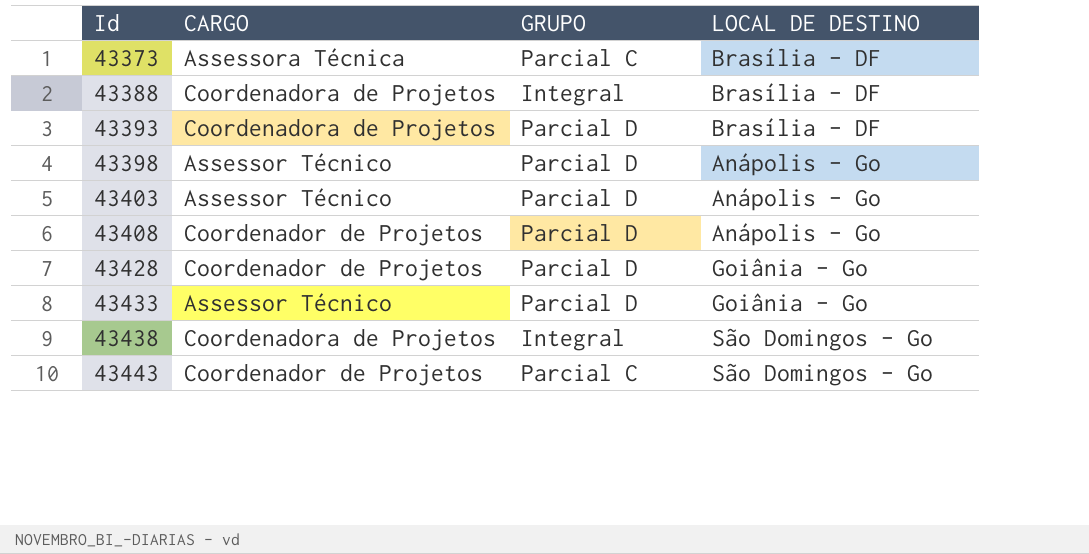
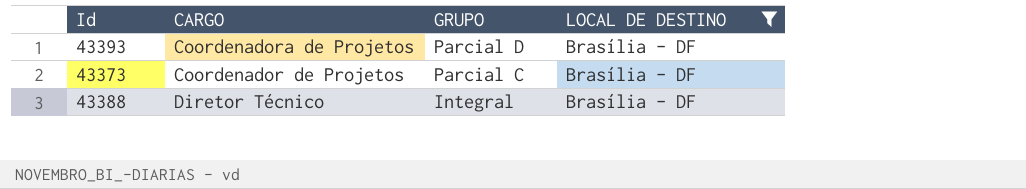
filter: none -> LOCAL DE DESTINO = Brasília - DF
row order: Id ascending -> GRUPO descending
43373 | CARGO: Assessora Técnica -> Coordenador de Projetos
43388 | CARGO: Coordenadora de Projetos -> Diretor Técnico

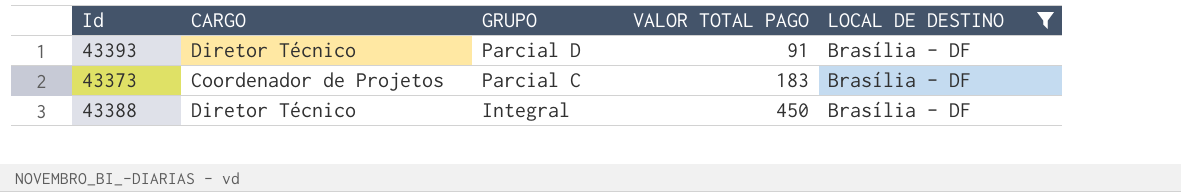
column VALOR TOTAL PAGO | position: none -> 4
43393 | CARGO: Coordenadora de Projetos -> Diretor Técnico

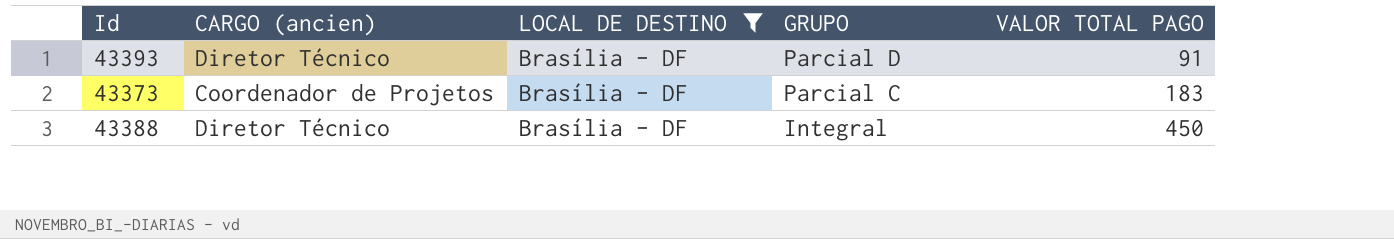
column name: CARGO -> CARGO (ancien)
column LOCAL DE DESTINO | position: 5 -> 3

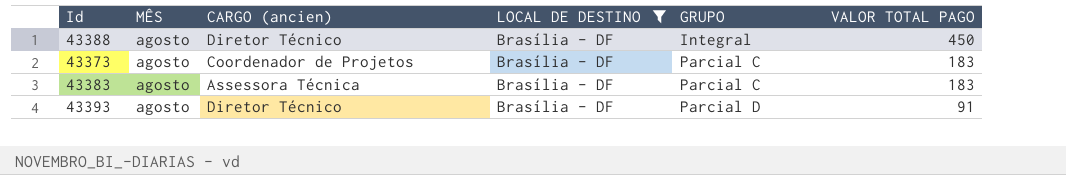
row order: GRUPO descending -> GRUPO ascending
column MÊS | position: none -> 2
row 43383: none -> agosto | Assessora Técnica | Brasília - DF | Parcial C | 183

